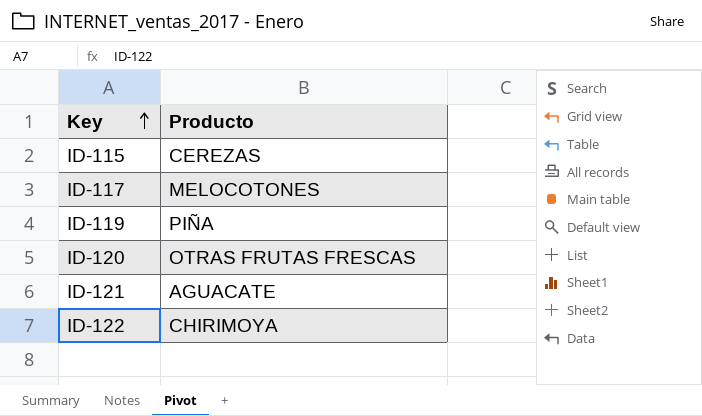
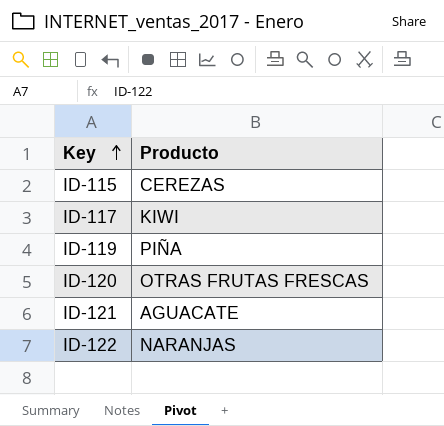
ID-117 | Producto: MELOCOTONES -> KIWI
ID-122 | Producto: CHIRIMOYA -> NARANJAS

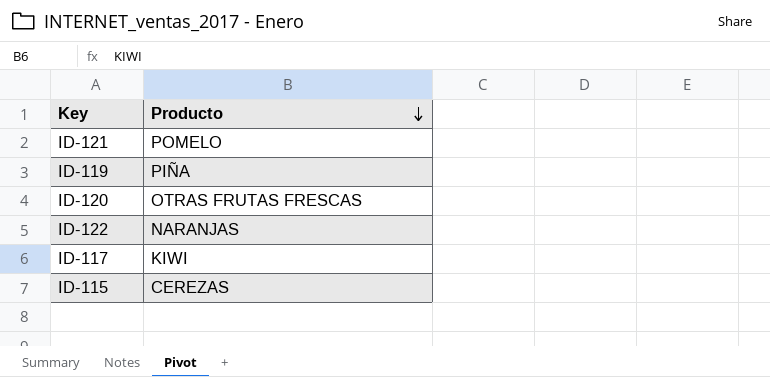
row order: Key ascending -> Producto descending
ID-121 | Producto: AGUACATE -> POMELO

